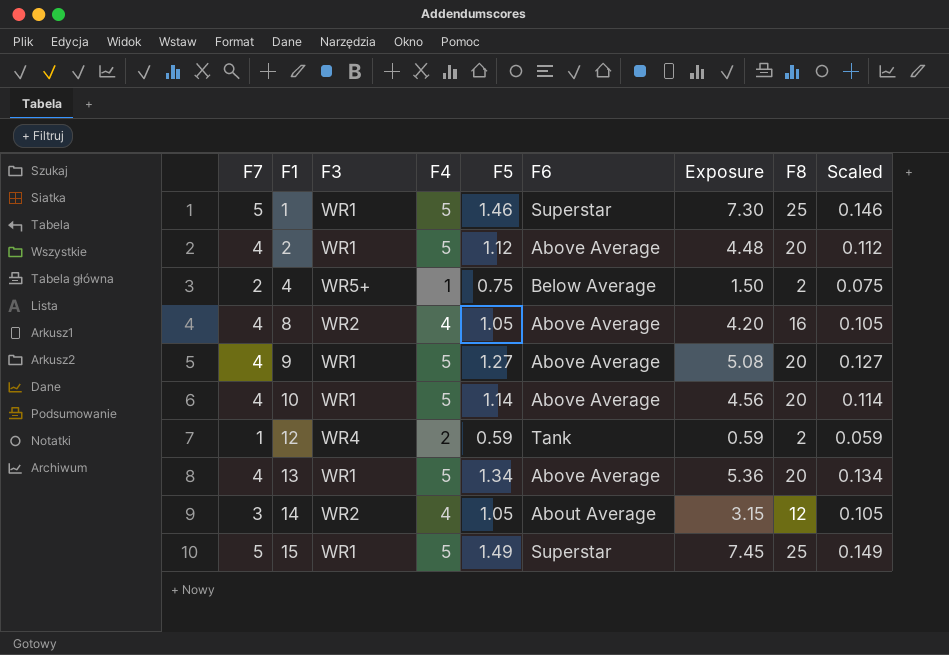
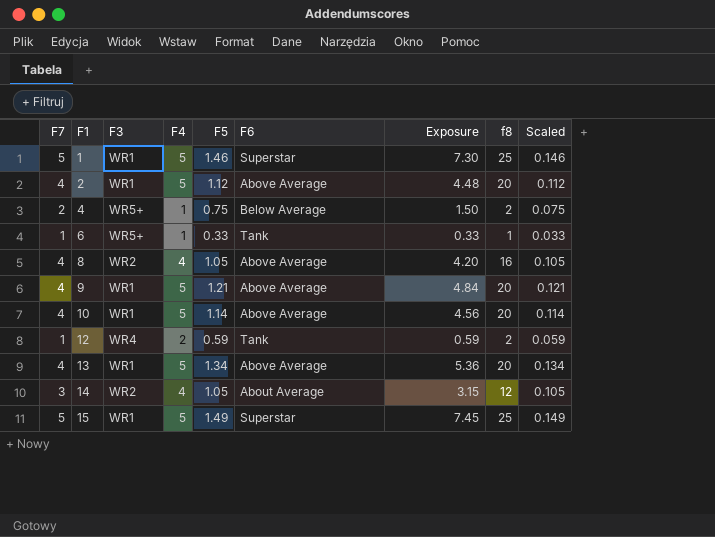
column name: F8 -> f8
row 6: none -> 1 | WR5+ | 1 | 0.33 | Tank | 0.33 | 1 | 0.033
9 | F5: 1.27 -> 1.21
9 | Exposure: 5.08 -> 4.84
9 | Scaled: 0.127 -> 0.121

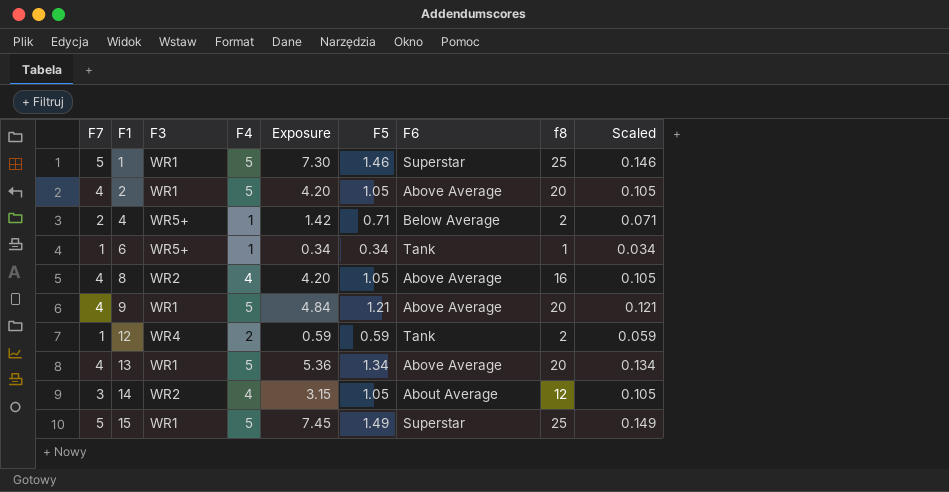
column Exposure | position: 7 -> 5
row 10: 4 | WR1 | 5 | 1.14 | Above Average | 4.56 | 20 | 0.114 -> none
2 | Exposure: 4.48 -> 4.20
2 | F5: 1.12 -> 1.05
2 | Scaled: 0.112 -> 0.105
4 | Exposure: 1.50 -> 1.42
4 | F5: 0.75 -> 0.71
4 | Scaled: 0.075 -> 0.071
6 | Exposure: 0.33 -> 0.34
6 | F5: 0.33 -> 0.34
6 | Scaled: 0.033 -> 0.034

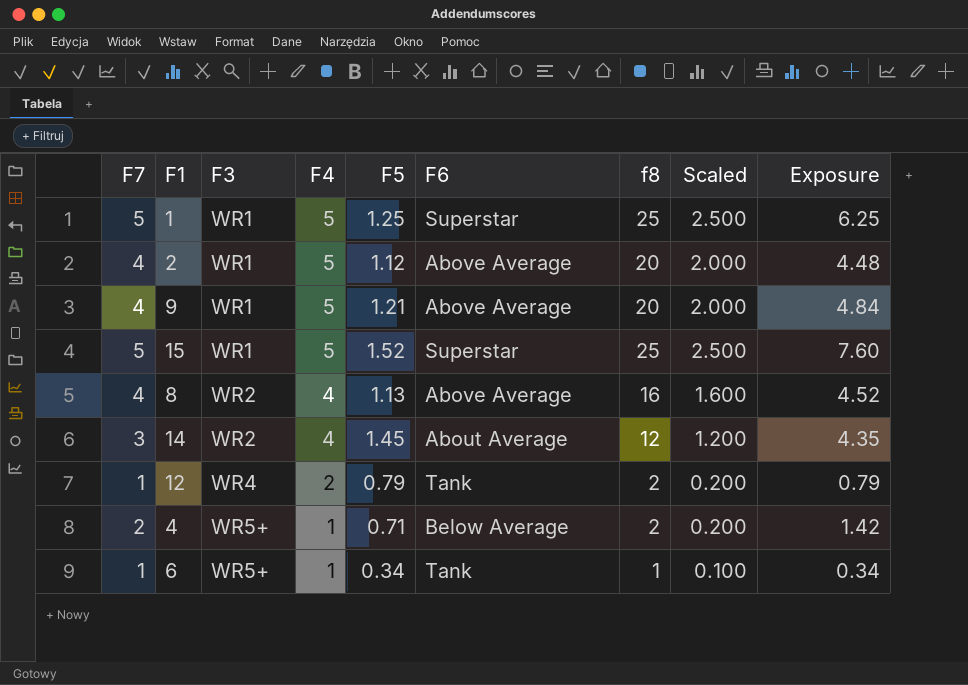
row order: F1 ascending -> F3 ascending
column Scaled | formula: [F5] * 0.1 -> [f8] * 0.1
column Exposure | position: 5 -> 9
row 13: 4 | WR1 | 5 | 5.36 | 1.34 | Above Average | 20 | 0.134 -> none
1 | F5: 1.46 -> 1.25
1 | Exposure: 7.30 -> 6.25
2 | F5: 1.05 -> 1.12
2 | Exposure: 4.20 -> 4.48
15 | F5: 1.49 -> 1.52
15 | Exposure: 7.45 -> 7.60
8 | F5: 1.05 -> 1.13
8 | Exposure: 4.20 -> 4.52
14 | F5: 1.05 -> 1.45
14 | Exposure: 3.15 -> 4.35
12 | F5: 0.59 -> 0.79
12 | Exposure: 0.59 -> 0.79

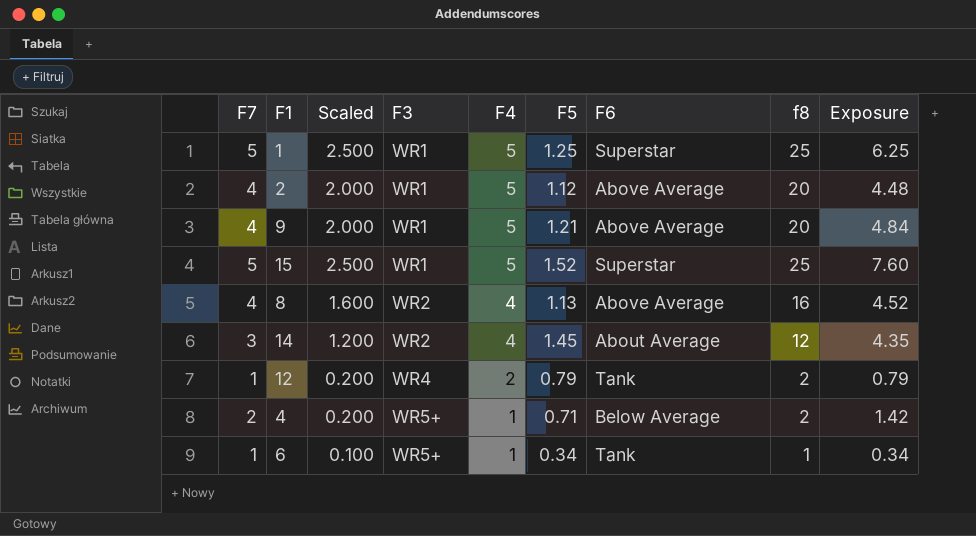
column Scaled | position: 8 -> 3

